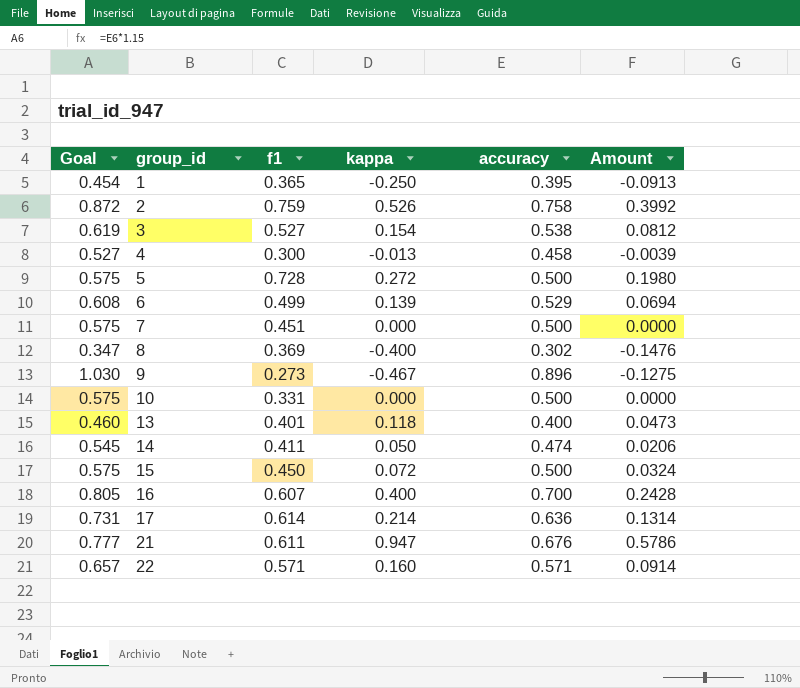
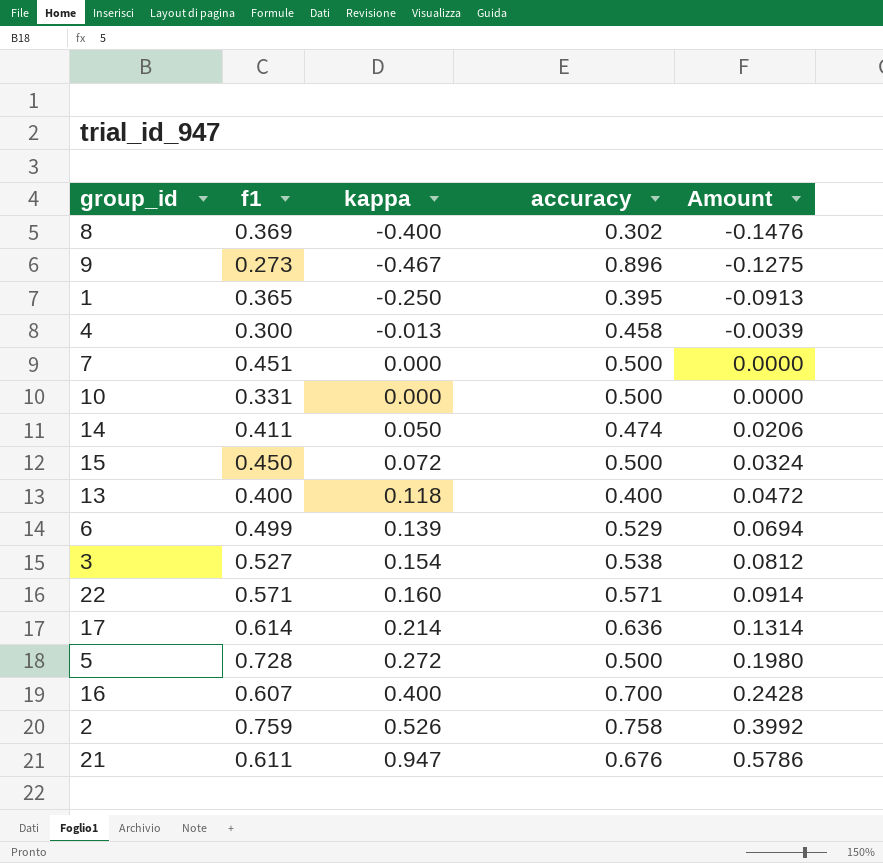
row order: group_id ascending -> Amount ascending
column Goal | formula: [accuracy] * 1.15 -> none
13 | f1: 0.401 -> 0.400
13 | Amount: 0.0473 -> 0.0472

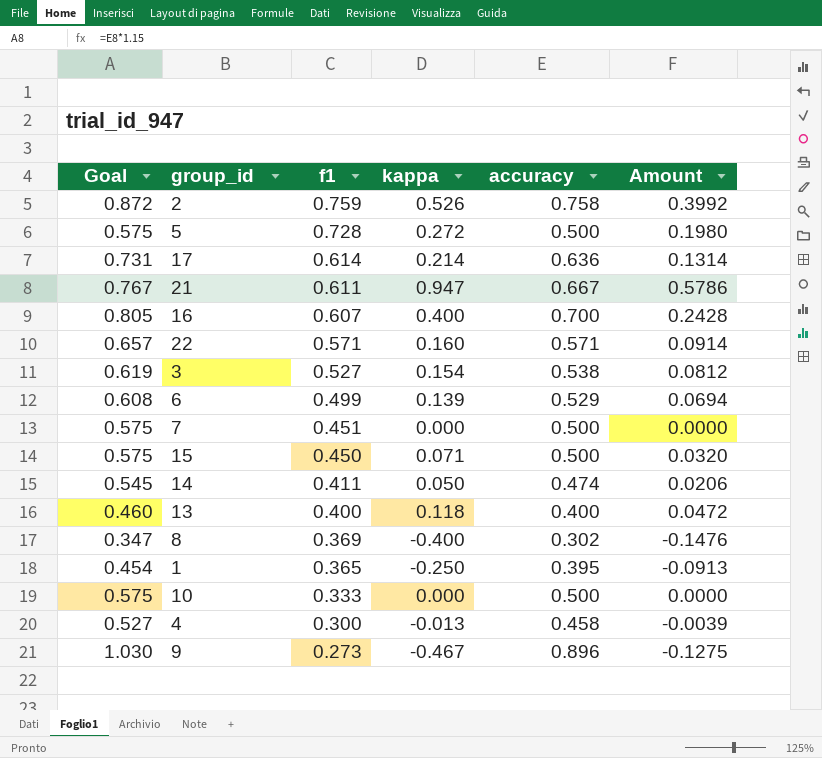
row order: Amount ascending -> f1 descending
column Goal | formula: none -> [accuracy] * 1.15
21 | accuracy: 0.676 -> 0.667
15 | kappa: 0.072 -> 0.071
15 | Amount: 0.0324 -> 0.0320
10 | f1: 0.331 -> 0.333

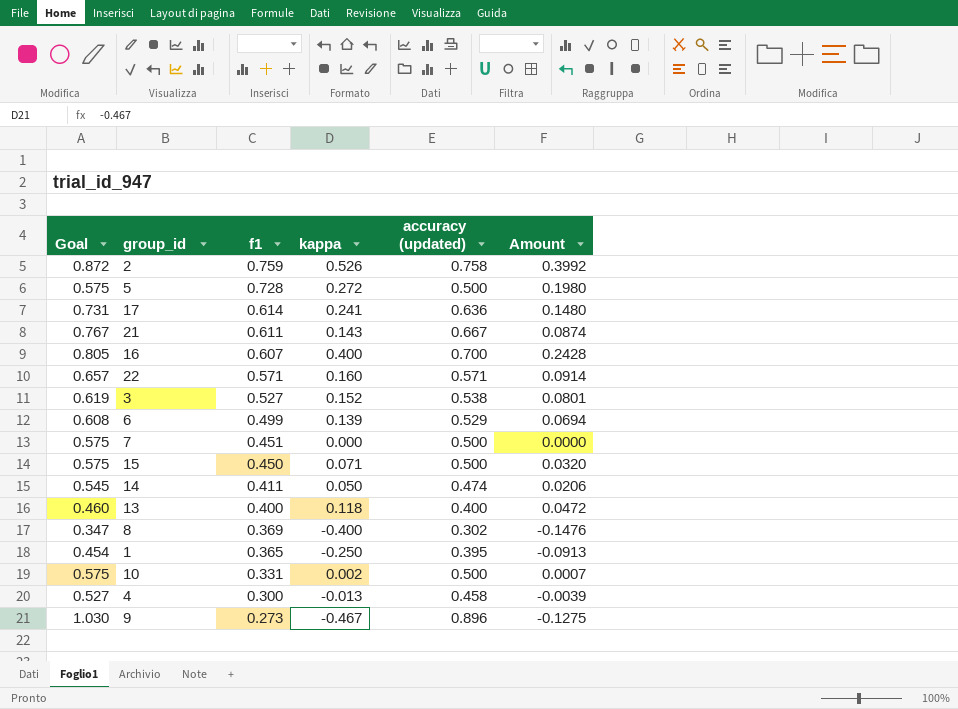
column name: accuracy -> accuracy (updated)
17 | kappa: 0.214 -> 0.241
17 | Amount: 0.1314 -> 0.1480
21 | kappa: 0.947 -> 0.143
21 | Amount: 0.5786 -> 0.0874
3 | kappa: 0.154 -> 0.152
3 | Amount: 0.0812 -> 0.0801
10 | f1: 0.333 -> 0.331
10 | kappa: 0.000 -> 0.002
10 | Amount: 0.0000 -> 0.0007

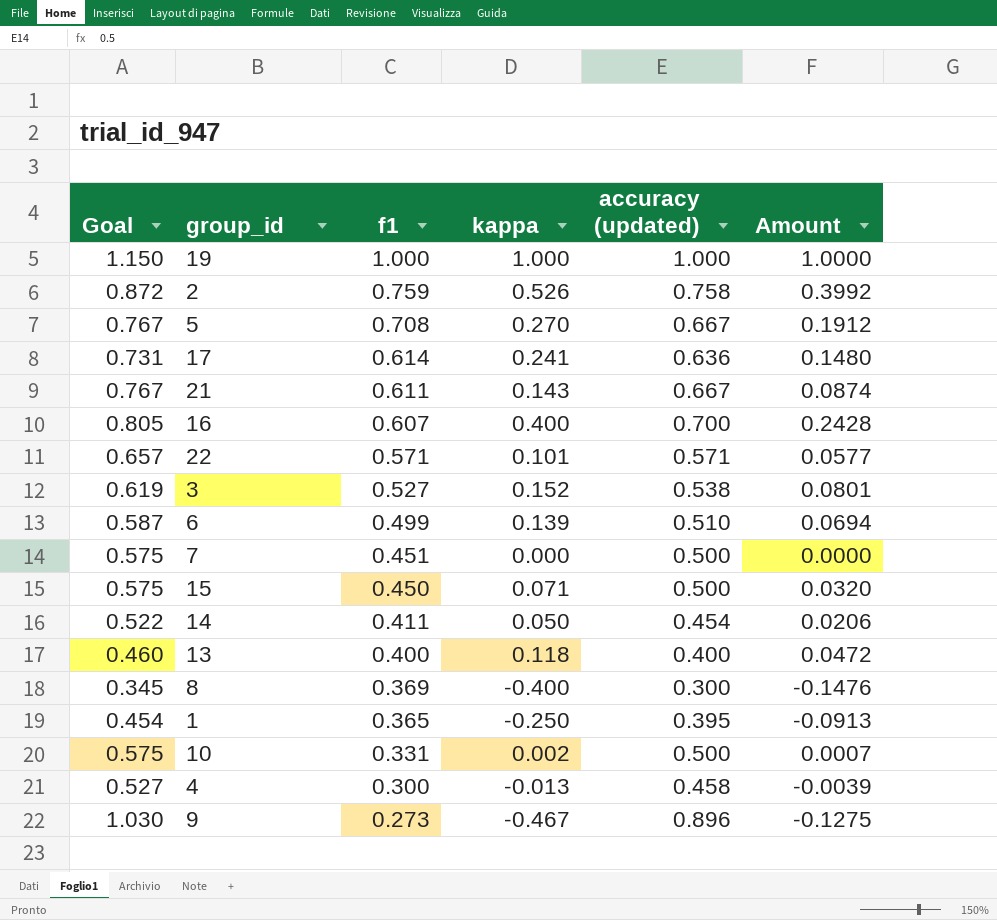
row 19: none -> 1.150 | 1.000 | 1.000 | 1.000 | 1.0000
5 | Goal: 0.575 -> 0.767
5 | f1: 0.728 -> 0.708
5 | kappa: 0.272 -> 0.270
5 | accuracy (updated): 0.500 -> 0.667
5 | Amount: 0.1980 -> 0.1912
22 | kappa: 0.160 -> 0.101
22 | Amount: 0.0914 -> 0.0577
6 | Goal: 0.608 -> 0.587
6 | accuracy (updated): 0.529 -> 0.510
14 | Goal: 0.545 -> 0.522
14 | accuracy (updated): 0.474 -> 0.454
8 | Goal: 0.347 -> 0.345
8 | accuracy (updated): 0.302 -> 0.300

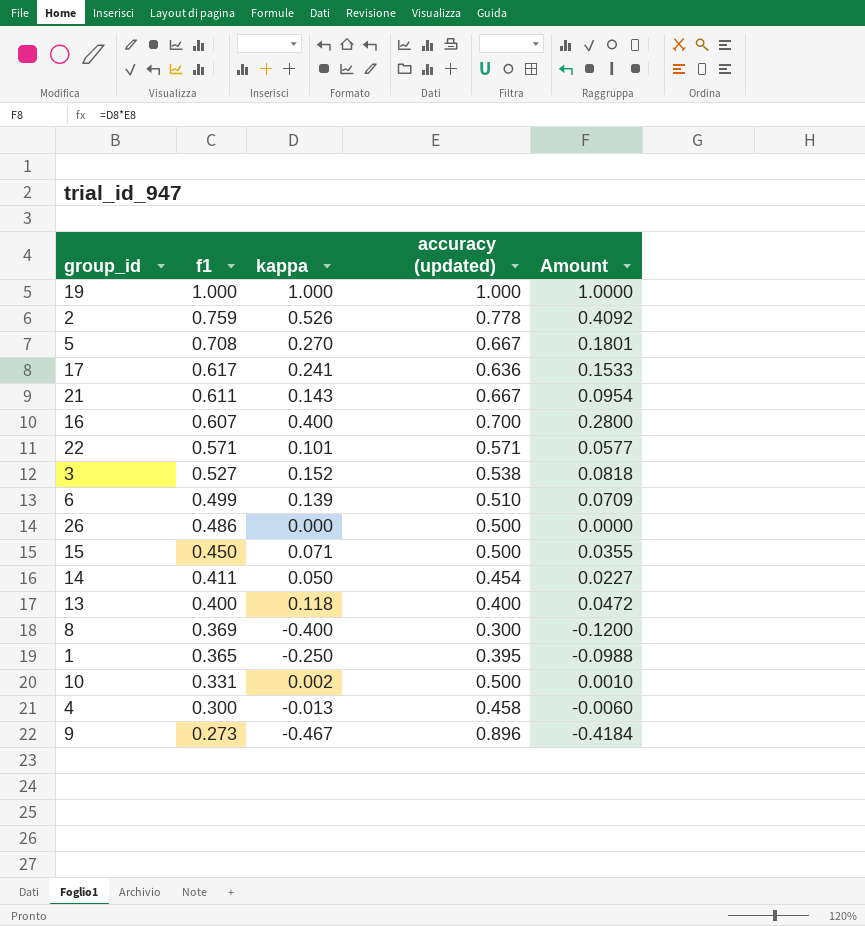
column Goal | formula: [accuracy (updated)] * 1.15 -> none
column Amount | formula: [f1] * [kappa] -> [kappa] * [accuracy (updated)]
row 7: 0.575 | 0.451 | 0.000 | 0.500 | 0.0000 -> none
2 | accuracy (updated): 0.758 -> 0.778
17 | f1: 0.614 -> 0.617
row 26: none -> 0.486 | 0.000 | 0.500 | 0.0000

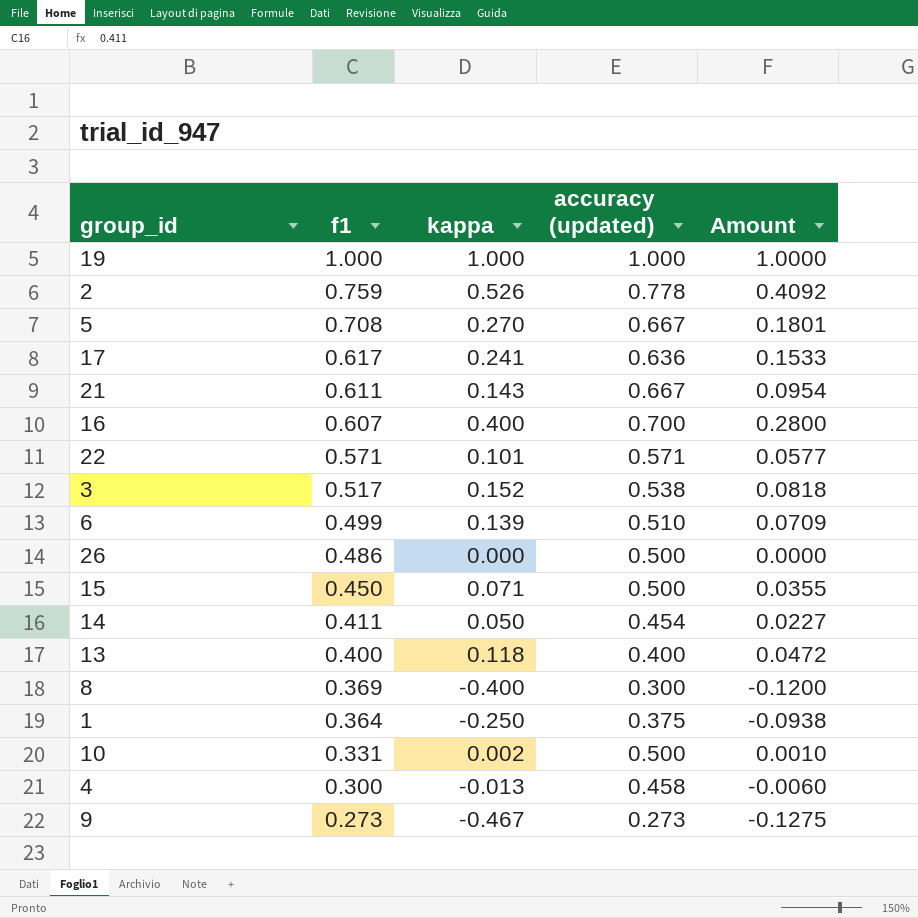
3 | f1: 0.527 -> 0.517
1 | f1: 0.365 -> 0.364
1 | accuracy (updated): 0.395 -> 0.375
1 | Amount: -0.0988 -> -0.0938
9 | accuracy (updated): 0.896 -> 0.273
9 | Amount: -0.4184 -> -0.1275

